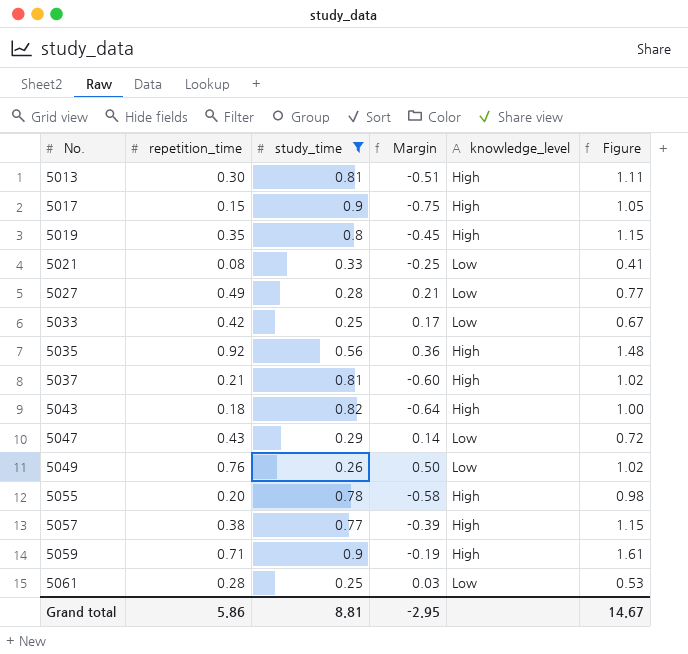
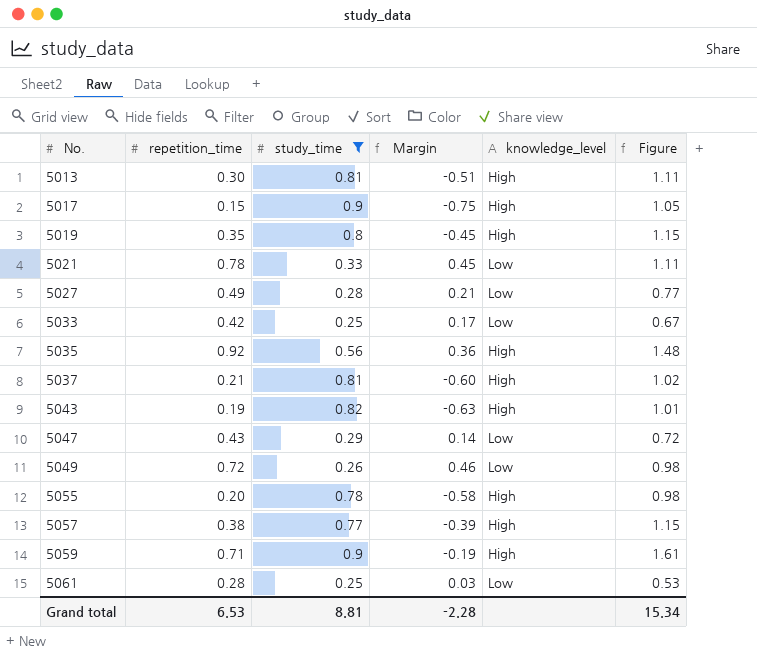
5021 | repetition_time: 0.08 -> 0.78
5021 | Margin: -0.25 -> 0.45
5021 | Figure: 0.41 -> 1.11
5043 | repetition_time: 0.18 -> 0.19
5043 | Margin: -0.64 -> -0.63
5043 | Figure: 1.00 -> 1.01
5049 | repetition_time: 0.76 -> 0.72
5049 | Margin: 0.50 -> 0.46
5049 | Figure: 1.02 -> 0.98
Grand total | repetition_time: 5.86 -> 6.53
Grand total | Margin: -2.95 -> -2.28
Grand total | Figure: 14.67 -> 15.34

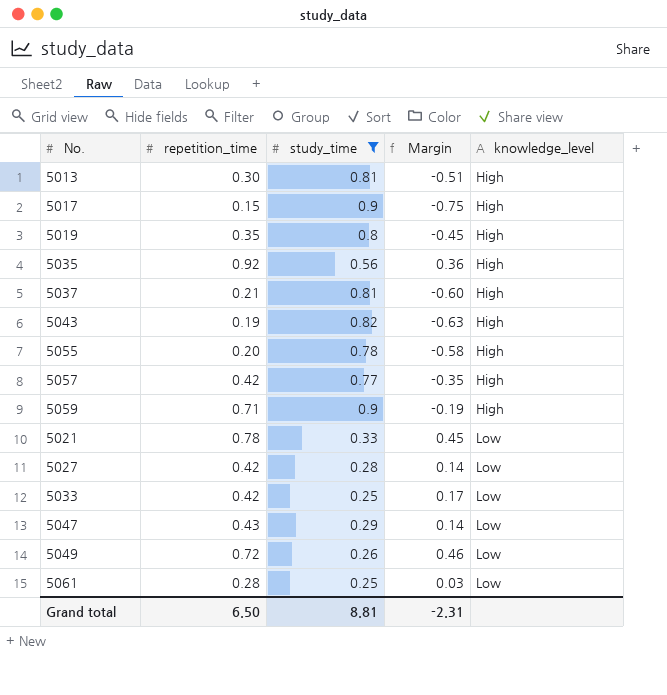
row order: No. ascending -> knowledge_level ascending
column Figure | formula: [repetition_time] + [study_time] -> none
5057 | repetition_time: 0.38 -> 0.42
5057 | Margin: -0.39 -> -0.35
5027 | repetition_time: 0.49 -> 0.42
5027 | Margin: 0.21 -> 0.14
Grand total | repetition_time: 6.53 -> 6.50
Grand total | Margin: -2.28 -> -2.31

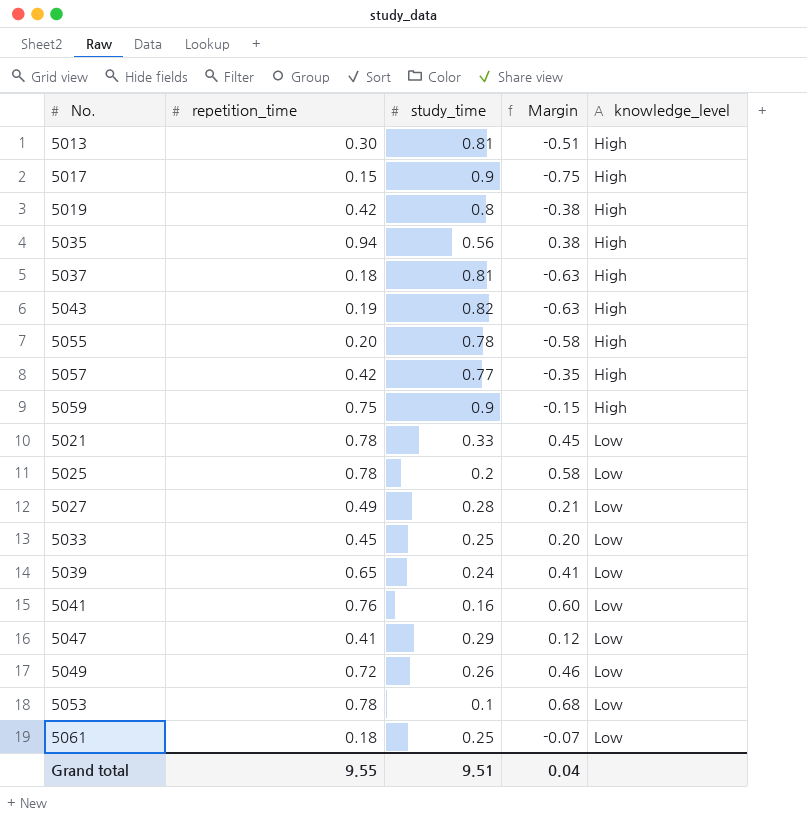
filter: study_time >= 0.25 -> none
5019 | repetition_time: 0.35 -> 0.42
5019 | Margin: -0.45 -> -0.38
5035 | repetition_time: 0.92 -> 0.94
5035 | Margin: 0.36 -> 0.38
5037 | repetition_time: 0.21 -> 0.18
5037 | Margin: -0.60 -> -0.63
5059 | repetition_time: 0.71 -> 0.75
5059 | Margin: -0.19 -> -0.15
5027 | repetition_time: 0.42 -> 0.49
5027 | Margin: 0.14 -> 0.21
5033 | repetition_time: 0.42 -> 0.45
5033 | Margin: 0.17 -> 0.20
5047 | repetition_time: 0.43 -> 0.41
5047 | Margin: 0.14 -> 0.12
5061 | repetition_time: 0.28 -> 0.18
5061 | Margin: 0.03 -> -0.07
Grand total | repetition_time: 6.50 -> 9.55
Grand total | study_time: 8.81 -> 9.51
Grand total | Margin: -2.31 -> 0.04

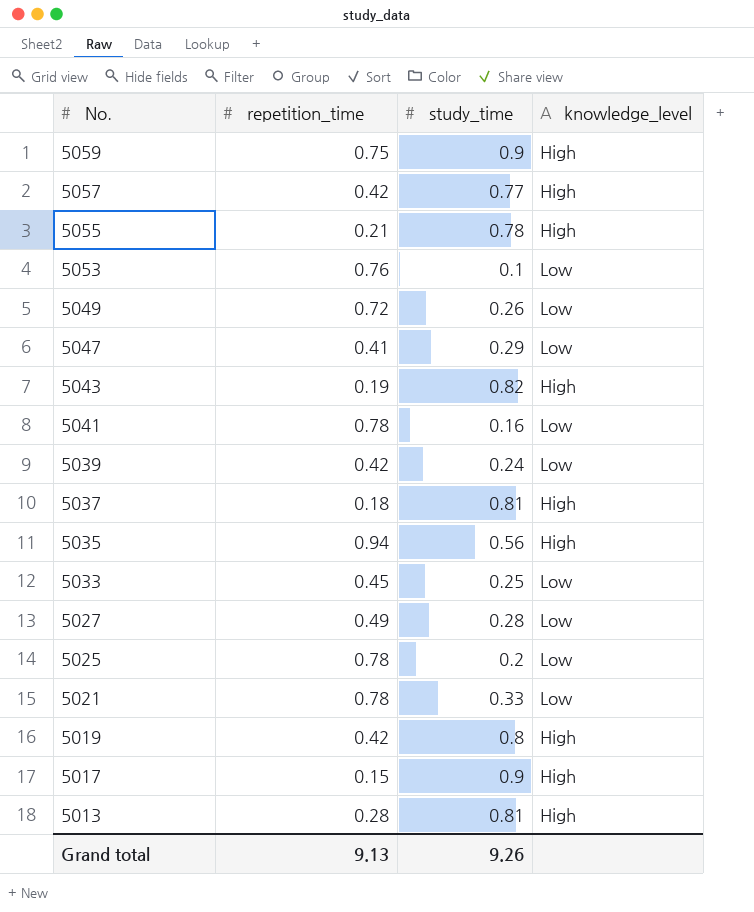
row order: knowledge_level ascending -> No. descending
column Margin | formula: [repetition_time] - [study_time] -> none
row 5061: 0.18 | 0.25 | -0.07 | Low -> none
5055 | repetition_time: 0.20 -> 0.21
5053 | repetition_time: 0.78 -> 0.76
5041 | repetition_time: 0.76 -> 0.78
5039 | repetition_time: 0.65 -> 0.42
5013 | repetition_time: 0.30 -> 0.28
Grand total | repetition_time: 9.55 -> 9.13
Grand total | study_time: 9.51 -> 9.26

